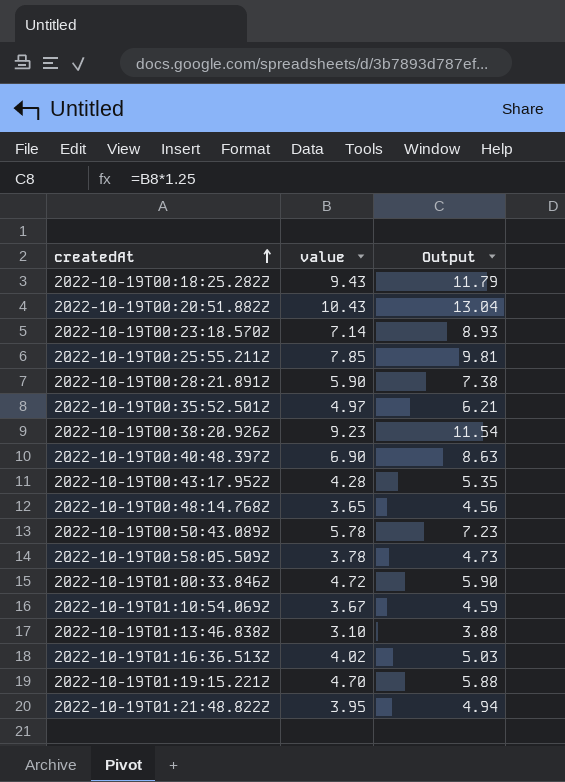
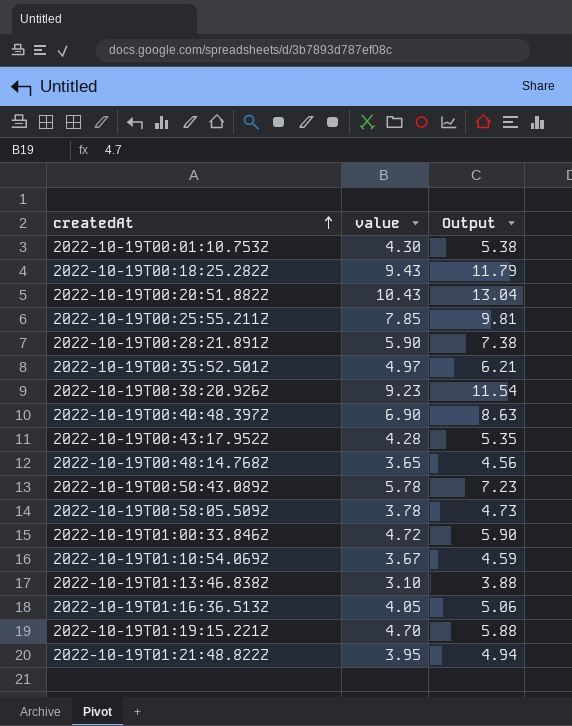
row 2022-10-19T00:23:18.570Z: 7.14 | 8.93 -> none
row 2022-10-19T00:01:10.753Z: none -> 4.30 | 5.38
2022-10-19T01:16:36.513Z | value: 4.02 -> 4.05
2022-10-19T01:16:36.513Z | Output: 5.03 -> 5.06

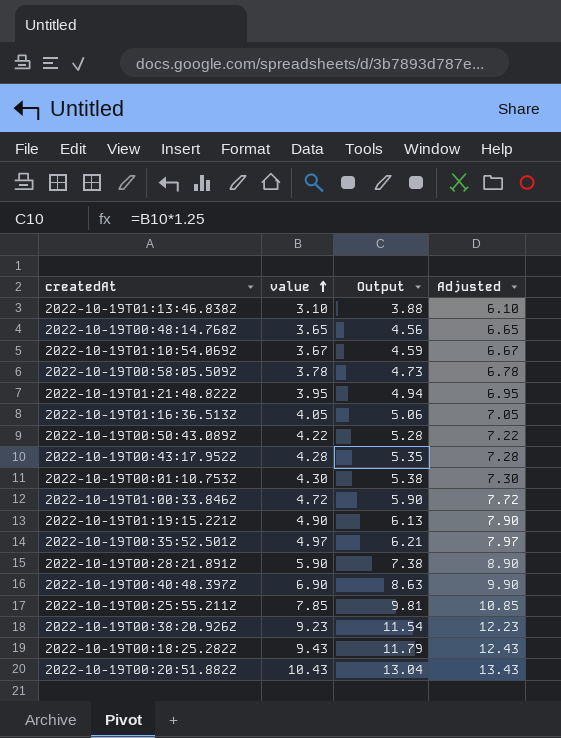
row order: createdAt ascending -> value ascending
column Adjusted | formula: none -> [value] + 3
2022-10-19T00:50:43.089Z | value: 5.78 -> 4.22
2022-10-19T00:50:43.089Z | Output: 7.23 -> 5.28
2022-10-19T01:19:15.221Z | value: 4.70 -> 4.90
2022-10-19T01:19:15.221Z | Output: 5.88 -> 6.13

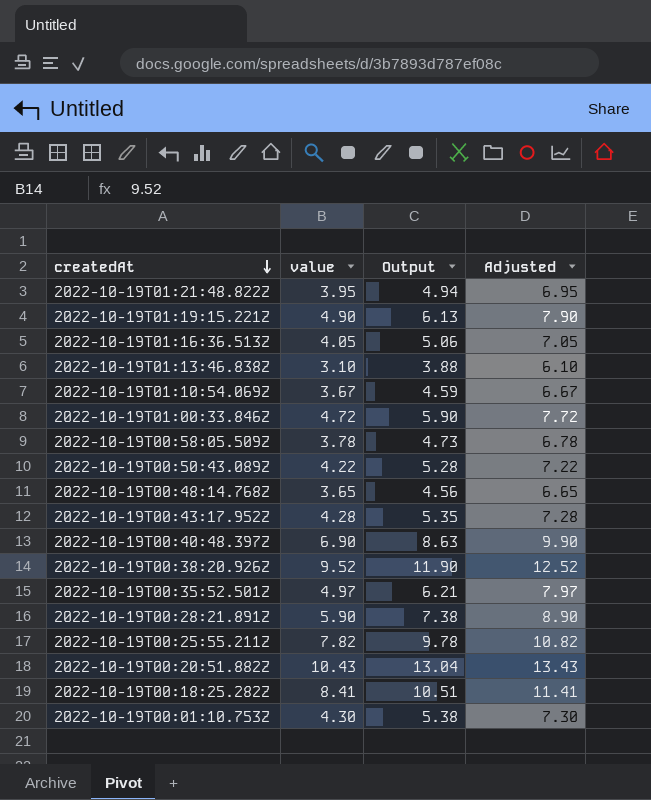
row order: value ascending -> createdAt descending
2022-10-19T00:38:20.926Z | value: 9.23 -> 9.52
2022-10-19T00:38:20.926Z | Output: 11.54 -> 11.90
2022-10-19T00:38:20.926Z | Adjusted: 12.23 -> 12.52
2022-10-19T00:25:55.211Z | value: 7.85 -> 7.82
2022-10-19T00:25:55.211Z | Output: 9.81 -> 9.78
2022-10-19T00:25:55.211Z | Adjusted: 10.85 -> 10.82
2022-10-19T00:18:25.282Z | value: 9.43 -> 8.41
2022-10-19T00:18:25.282Z | Output: 11.79 -> 10.51
2022-10-19T00:18:25.282Z | Adjusted: 12.43 -> 11.41

